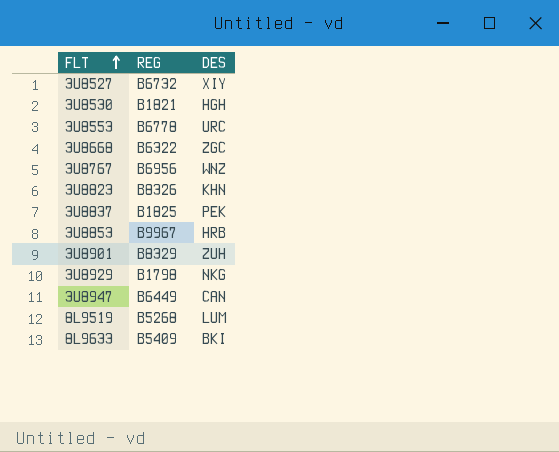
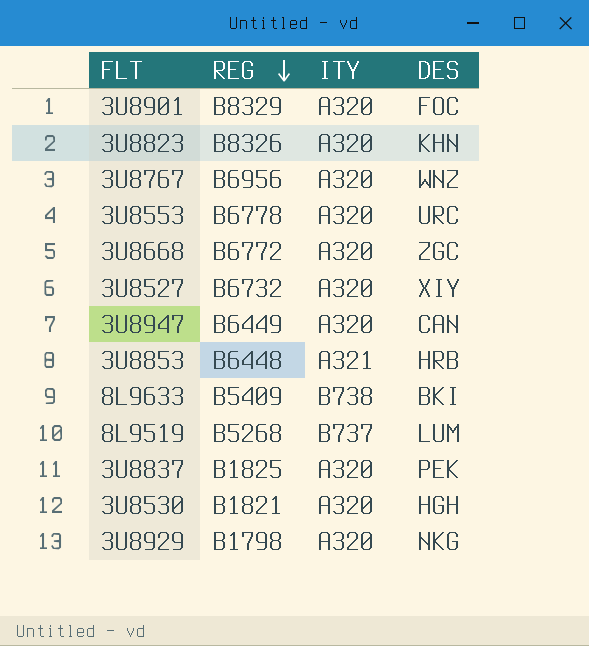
row order: FLT ascending -> REG descending
column ITY | position: none -> 3
3U8901 | DES: ZUH -> FOC
3U8668 | REG: B6322 -> B6772
3U8853 | REG: B9967 -> B6448

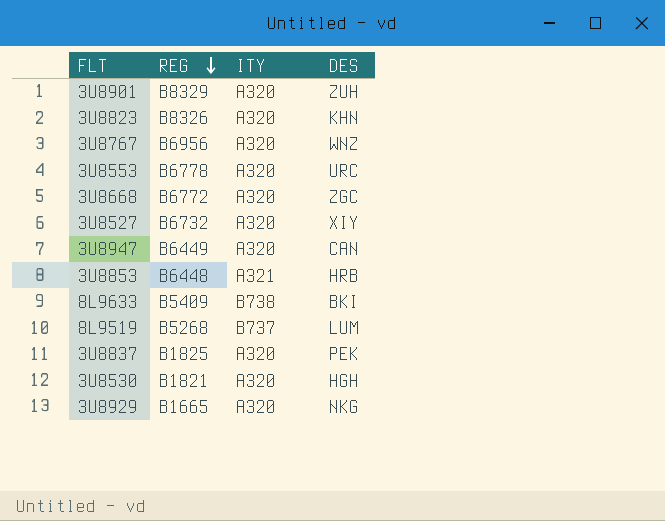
3U8901 | DES: FOC -> ZUH
3U8929 | REG: B1798 -> B1665

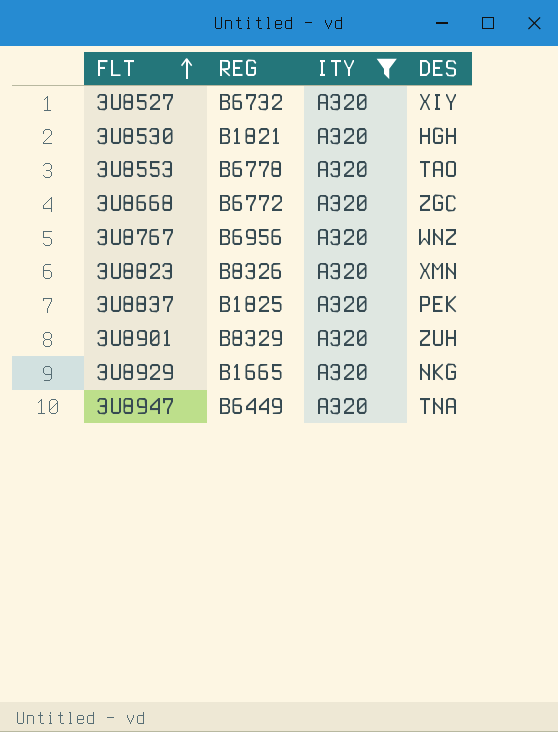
filter: none -> ITY = A320
row order: REG descending -> FLT ascending
3U8553 | DES: URC -> TAO
3U8823 | DES: KHN -> XMN
3U8947 | DES: CAN -> TNA

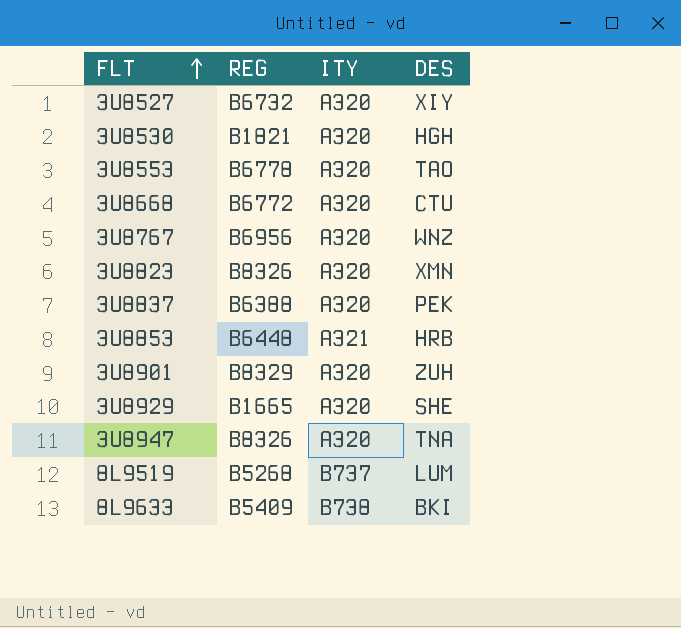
filter: ITY = A320 -> none
3U8668 | DES: ZGC -> CTU
3U8837 | REG: B1825 -> B6388
3U8929 | DES: NKG -> SHE
3U8947 | REG: B6449 -> B8326

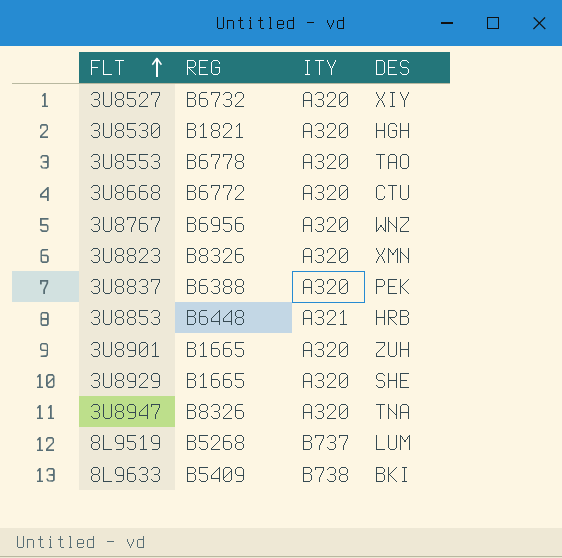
3U8901 | REG: B8329 -> B1665

